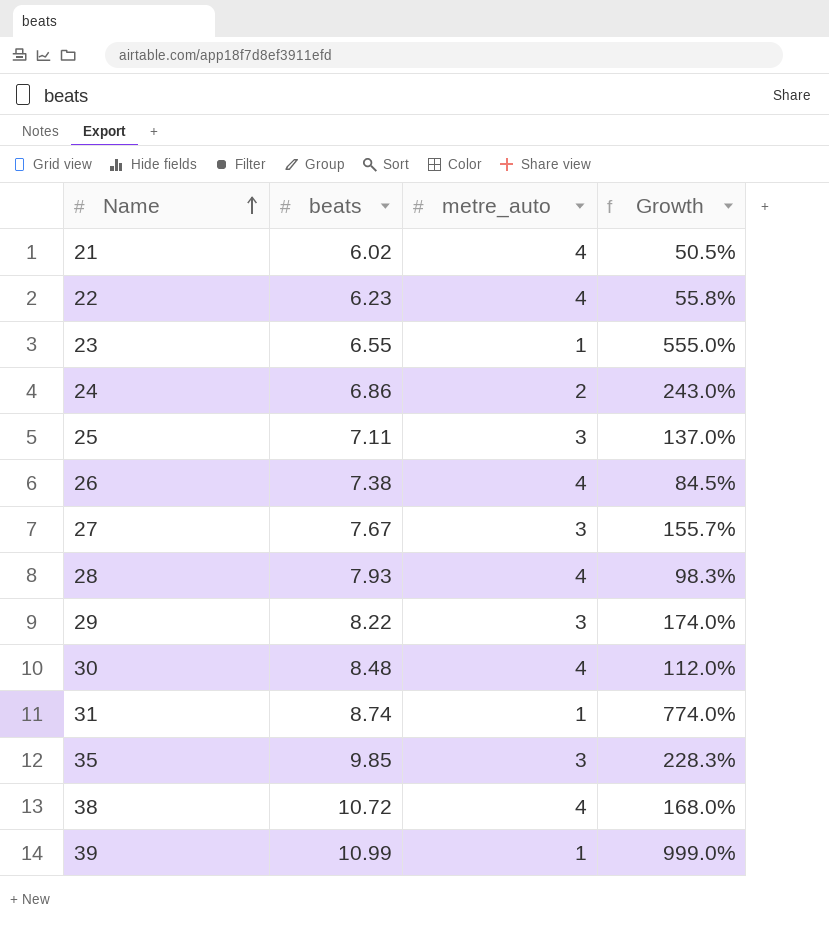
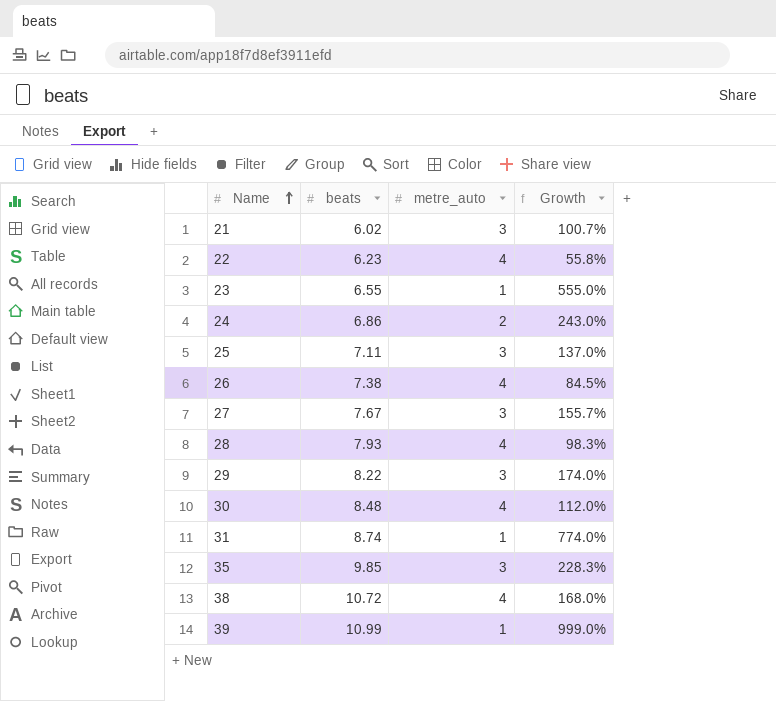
21 | metre_auto: 4 -> 3
21 | Growth: 50.5% -> 100.7%

